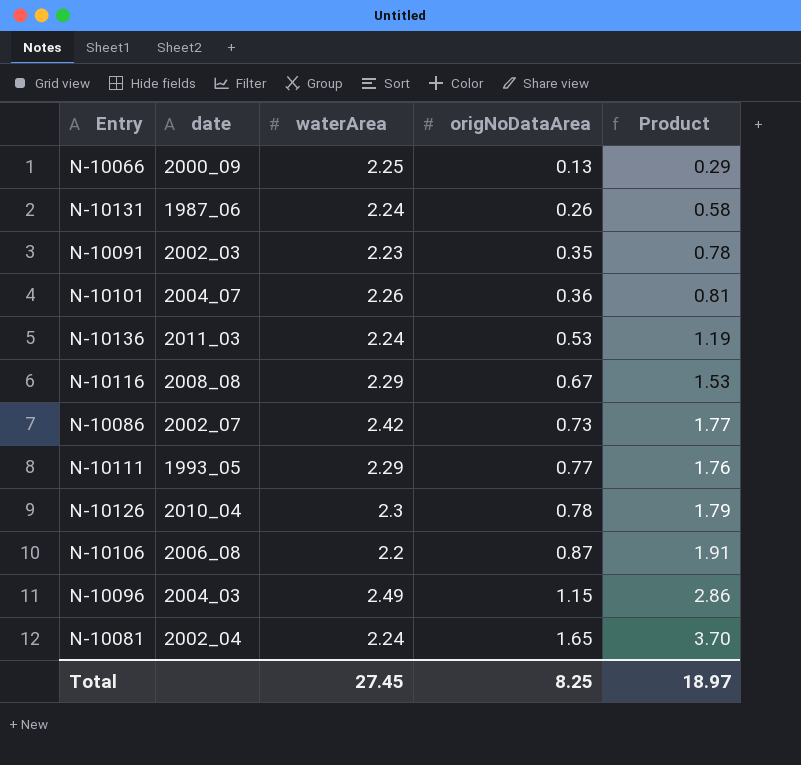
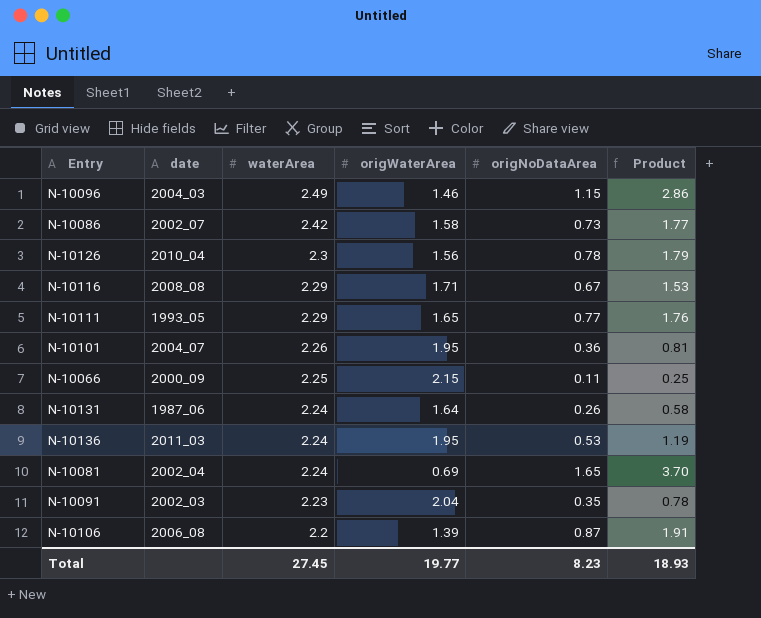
row order: origNoDataArea ascending -> waterArea descending
column origWaterArea | position: none -> 4
N-10066 | origNoDataArea: 0.13 -> 0.11
N-10066 | Product: 0.29 -> 0.25
Total | origNoDataArea: 8.25 -> 8.23
Total | Product: 18.97 -> 18.93

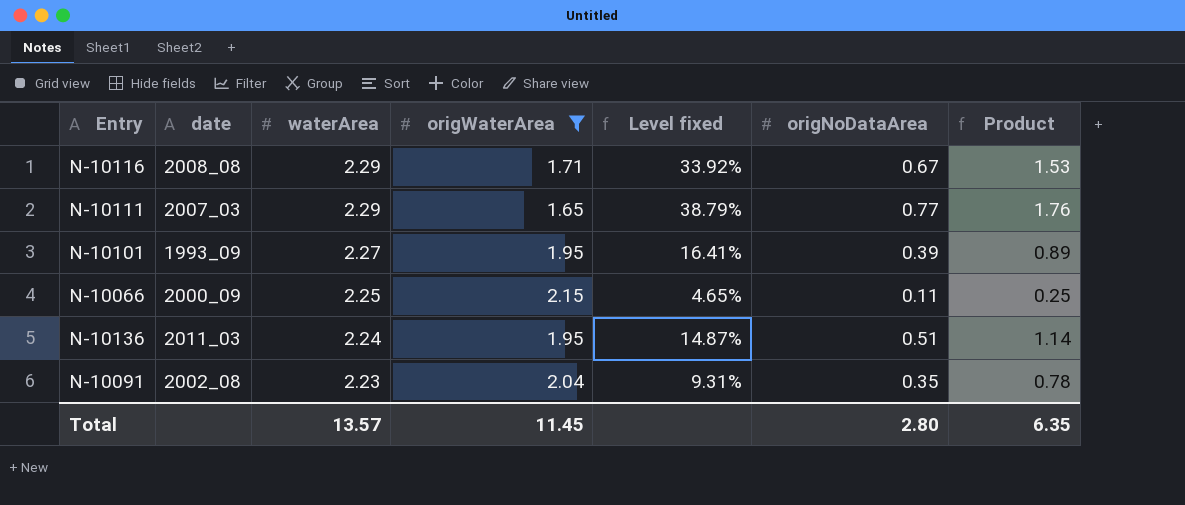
filter: none -> origWaterArea >= 1.65
column Level fixed | formula: none -> ([waterArea] - [origWaterArea]) / [origWaterArea]
N-10111 | date: 1993_05 -> 2007_03
N-10101 | date: 2004_07 -> 1993_09
N-10101 | waterArea: 2.26 -> 2.27
N-10101 | origNoDataArea: 0.36 -> 0.39
N-10101 | Product: 0.81 -> 0.89
N-10136 | origNoDataArea: 0.53 -> 0.51
N-10136 | Product: 1.19 -> 1.14
N-10091 | date: 2002_03 -> 2002_08
Total | waterArea: 27.45 -> 13.57
Total | origWaterArea: 19.77 -> 11.45
Total | origNoDataArea: 8.23 -> 2.80
Total | Product: 18.93 -> 6.35

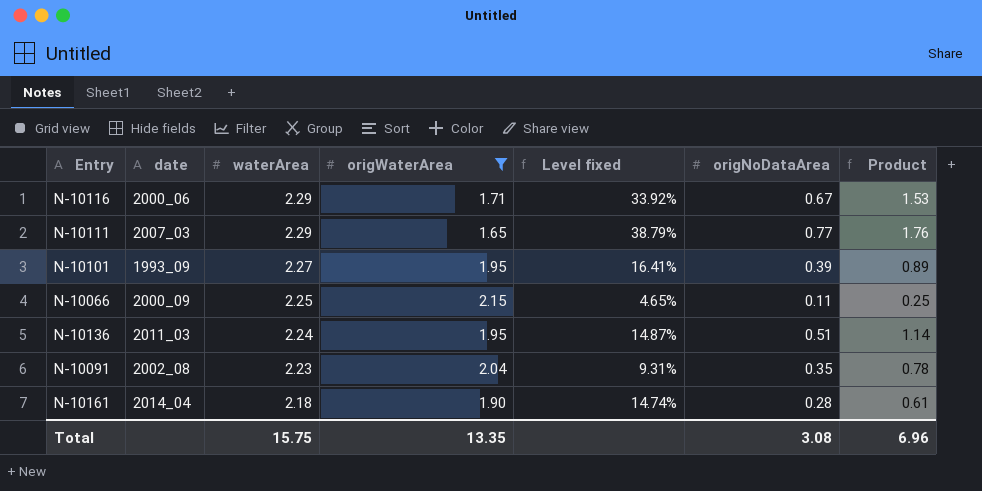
N-10116 | date: 2008_08 -> 2000_06
row N-10161: none -> 2014_04 | 2.18 | 1.90 | 14.74% | 0.28 | 0.61
Total | waterArea: 13.57 -> 15.75
Total | origWaterArea: 11.45 -> 13.35
Total | origNoDataArea: 2.80 -> 3.08
Total | Product: 6.35 -> 6.96

